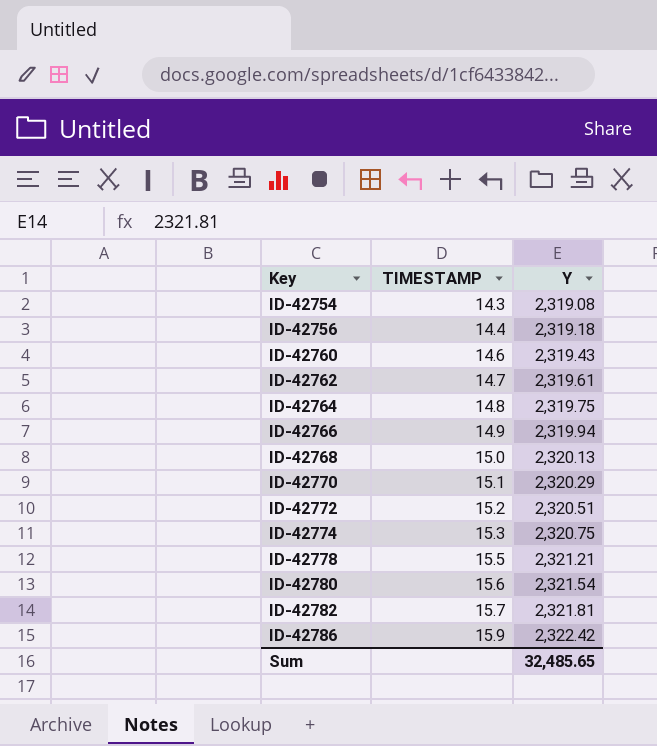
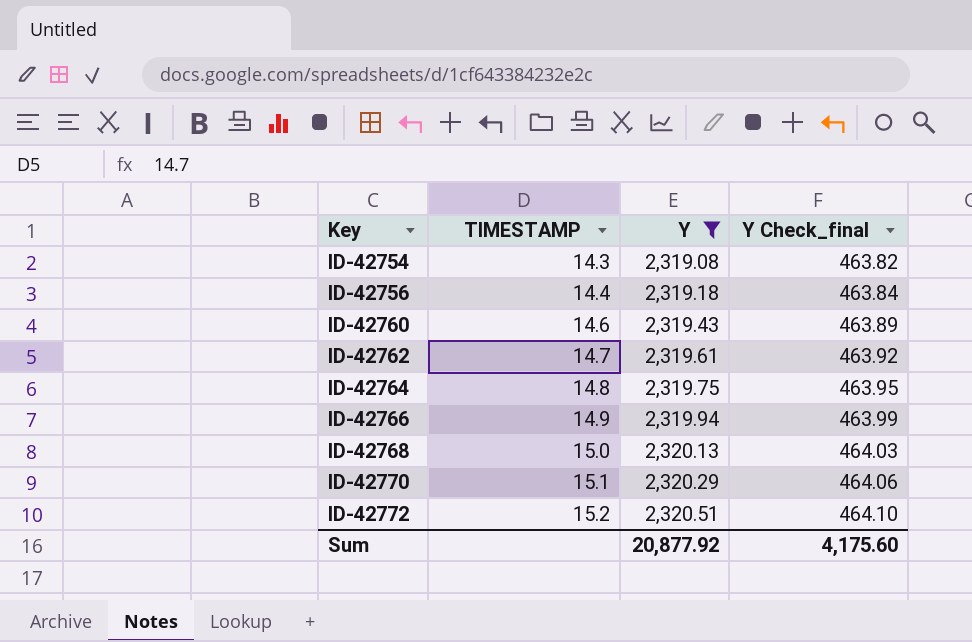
filter: none -> Y <= 2,320.51
column Y Check_final | formula: none -> [Y] * 0.2
Sum | Y: 32,485.65 -> 20,877.92

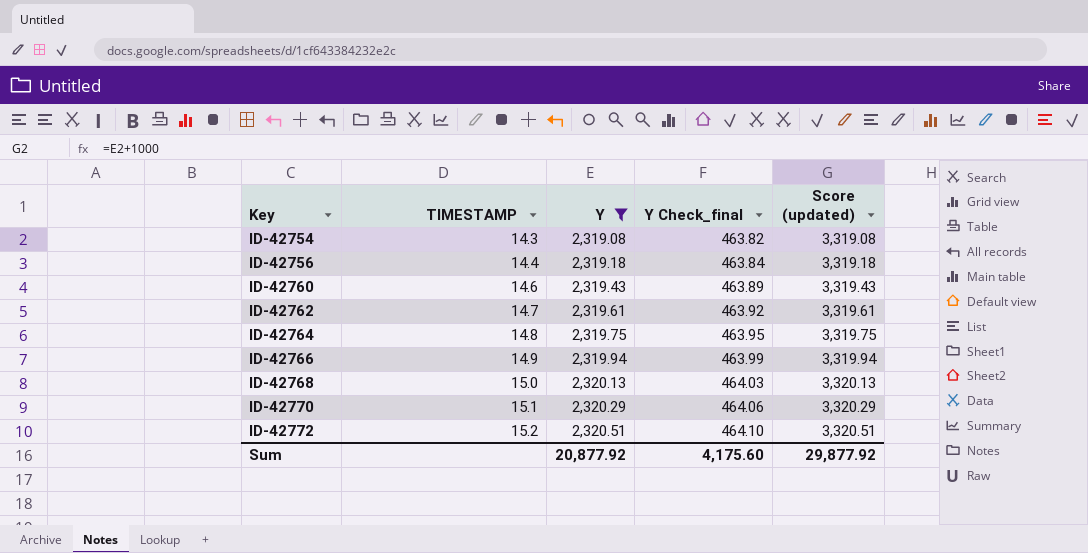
column Score (updated) | formula: none -> [Y] + 1000

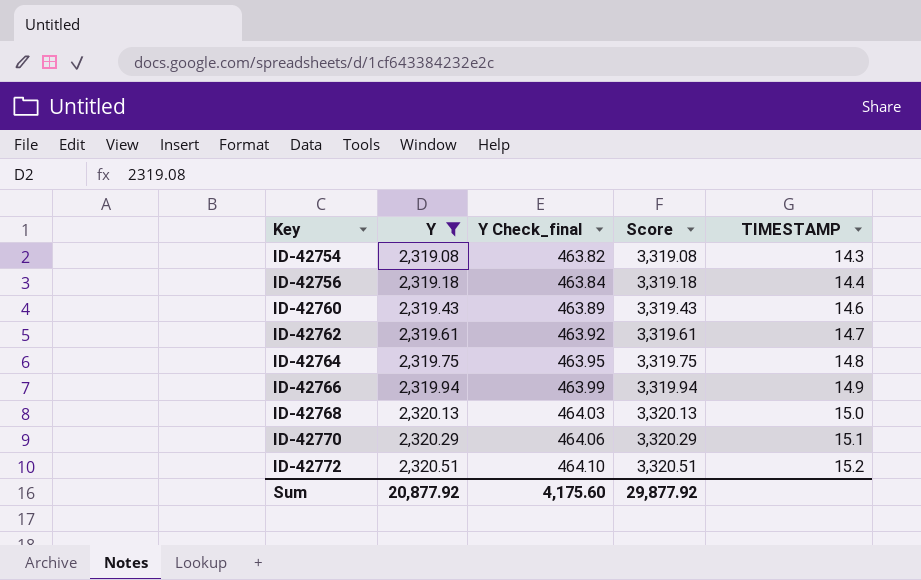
column name: Score (updated) -> Score
column TIMESTAMP | position: 2 -> 5

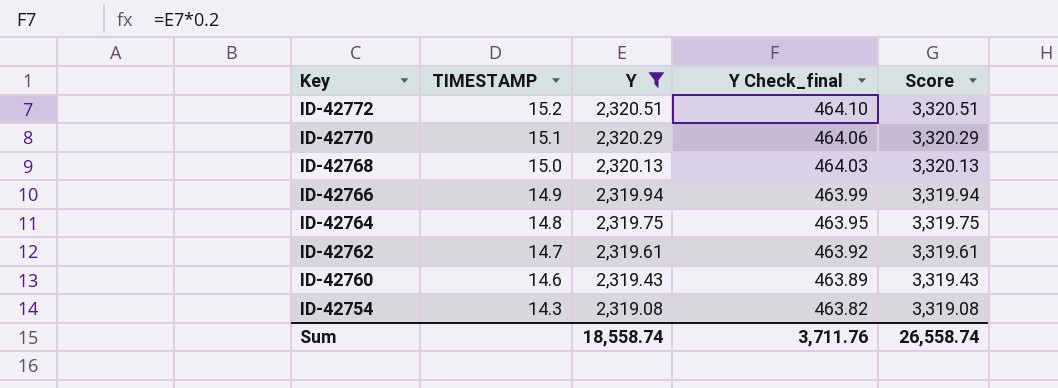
row order: Key ascending -> Key descending
column TIMESTAMP | position: 5 -> 2
row ID-42756: 2,319.18 | 463.84 | 3,319.18 | 14.4 -> none
Sum | Y: 20,877.92 -> 18,558.74
Sum | Y Check_final: 4,175.60 -> 3,711.76
Sum | Score: 29,877.92 -> 26,558.74

